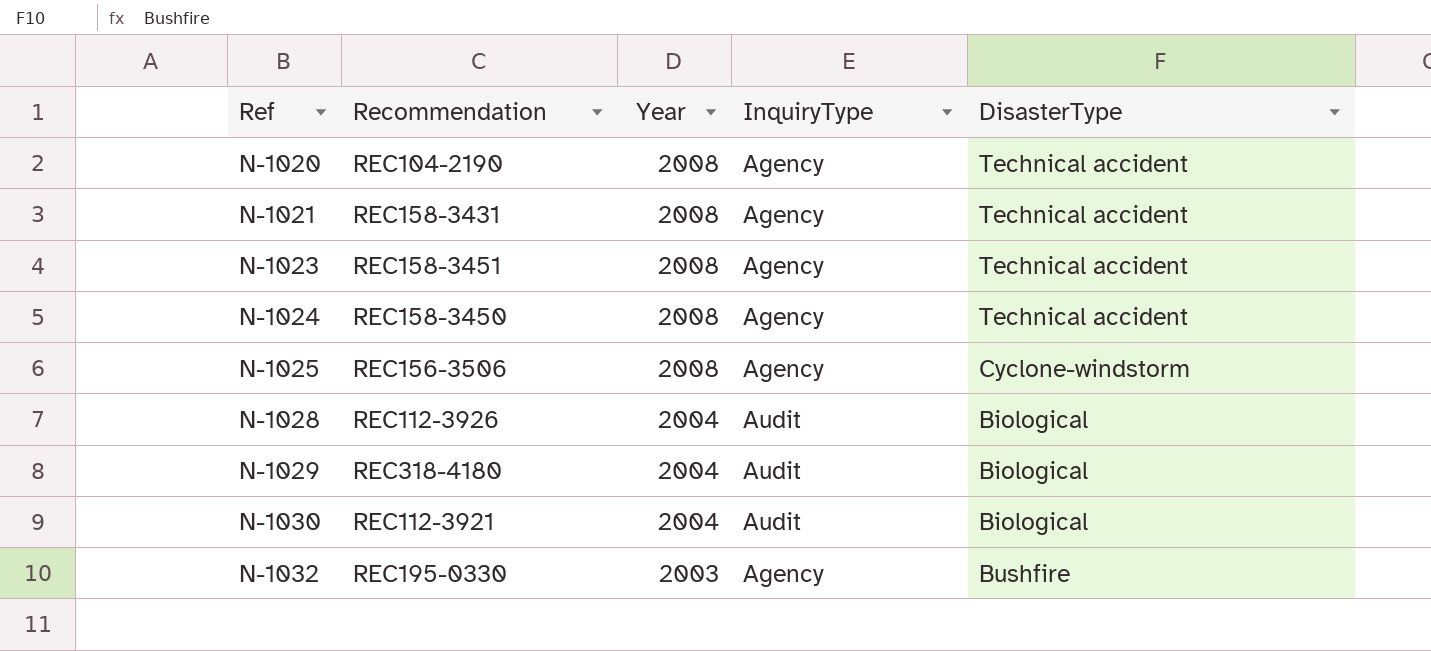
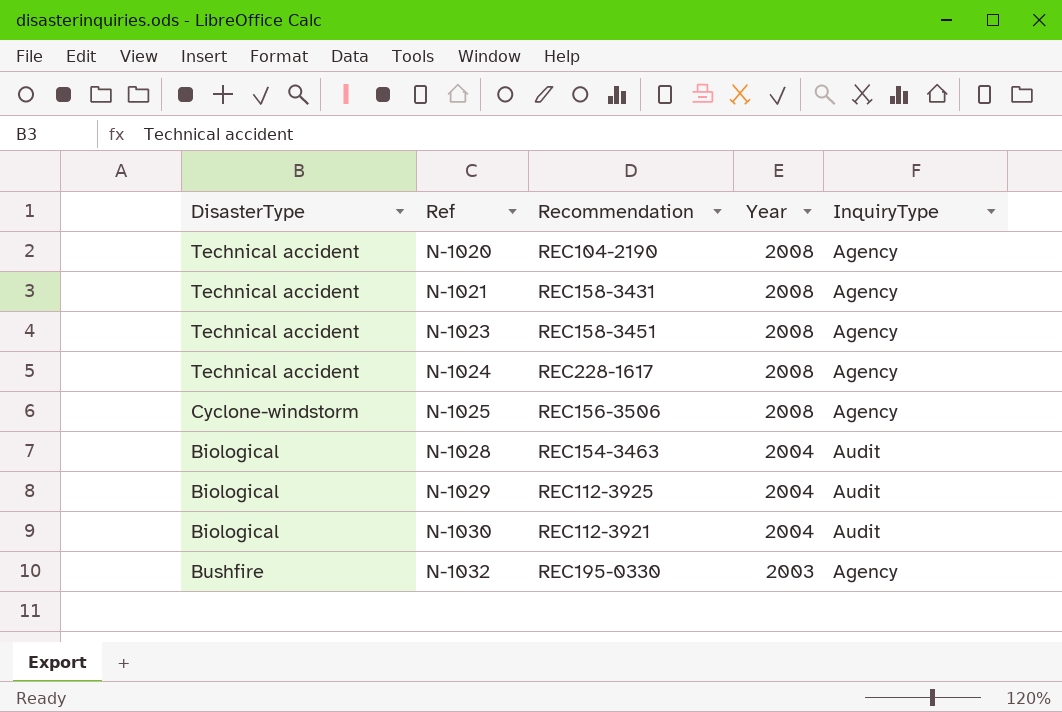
column DisasterType | position: 5 -> 1
N-1024 | Recommendation: REC158-3450 -> REC228-1617
N-1028 | Recommendation: REC112-3926 -> REC154-3463
N-1029 | Recommendation: REC318-4180 -> REC112-3925

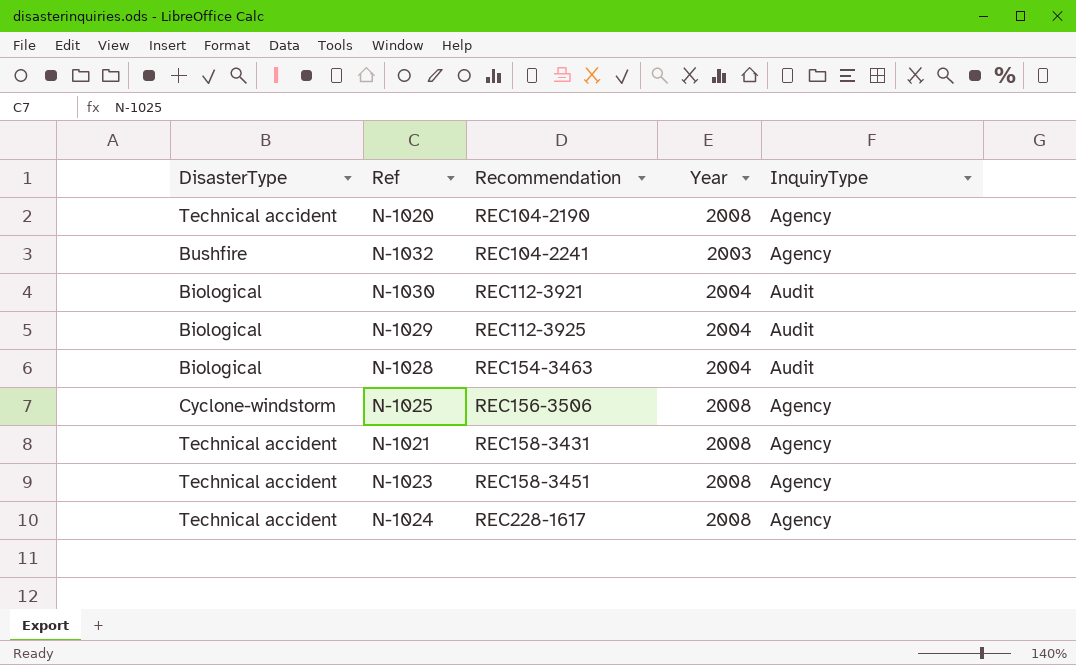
row order: Ref ascending -> Recommendation ascending
N-1032 | Recommendation: REC195-0330 -> REC104-2241

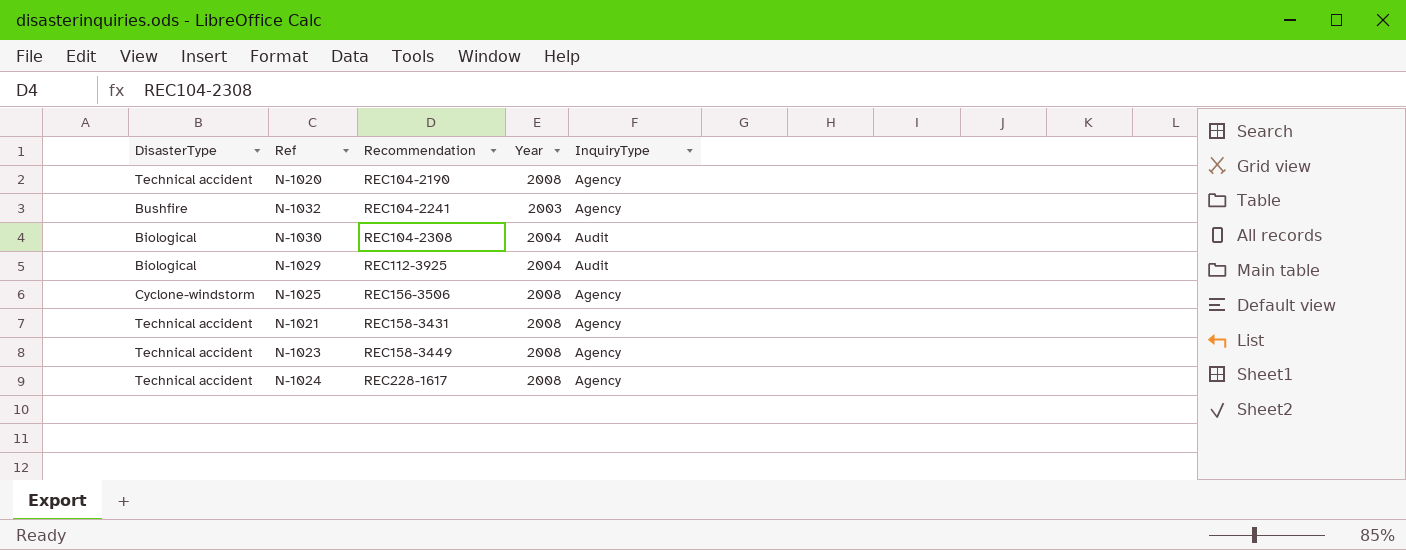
row N-1028: Biological | REC154-3463 | 2004 | Audit -> none
N-1030 | Recommendation: REC112-3921 -> REC104-2308
N-1023 | Recommendation: REC158-3451 -> REC158-3449

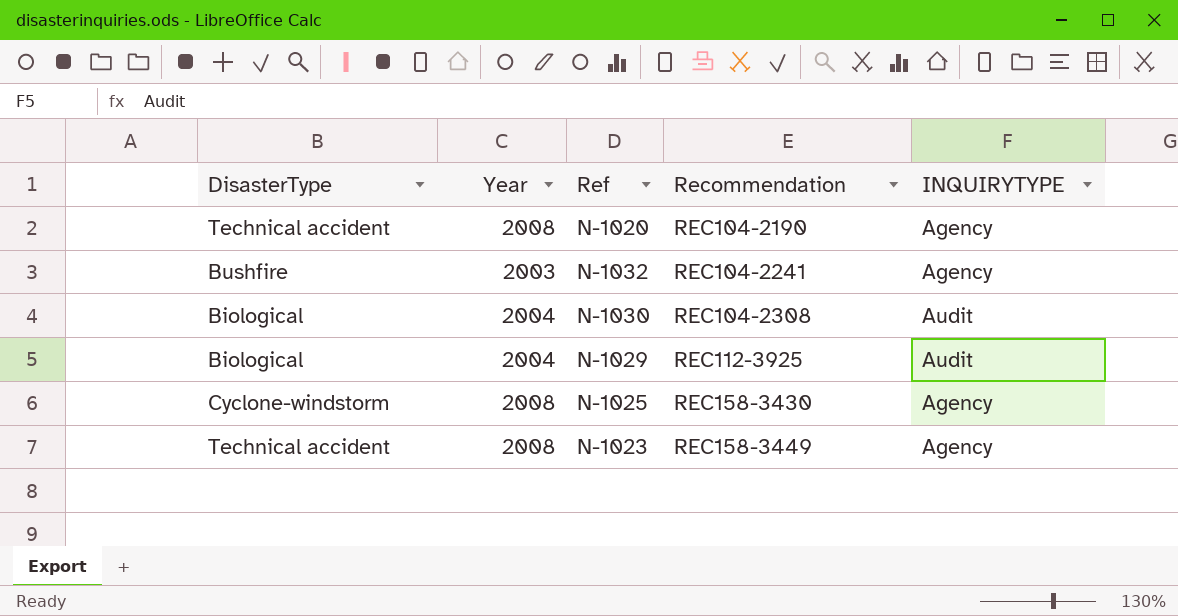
column Year | position: 4 -> 2
column name: InquiryType -> INQUIRYTYPE
row N-1021: Technical accident | REC158-3431 | 2008 | Agency -> none
row N-1024: Technical accident | REC228-1617 | 2008 | Agency -> none
N-1025 | Recommendation: REC156-3506 -> REC158-3430

